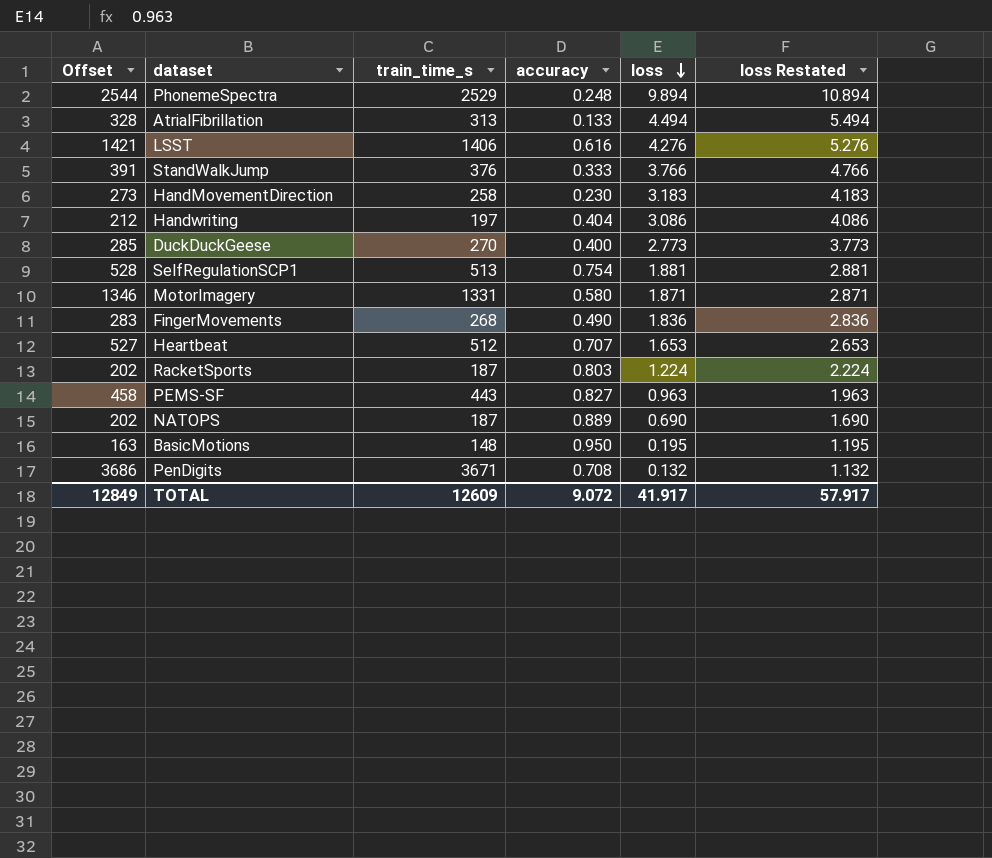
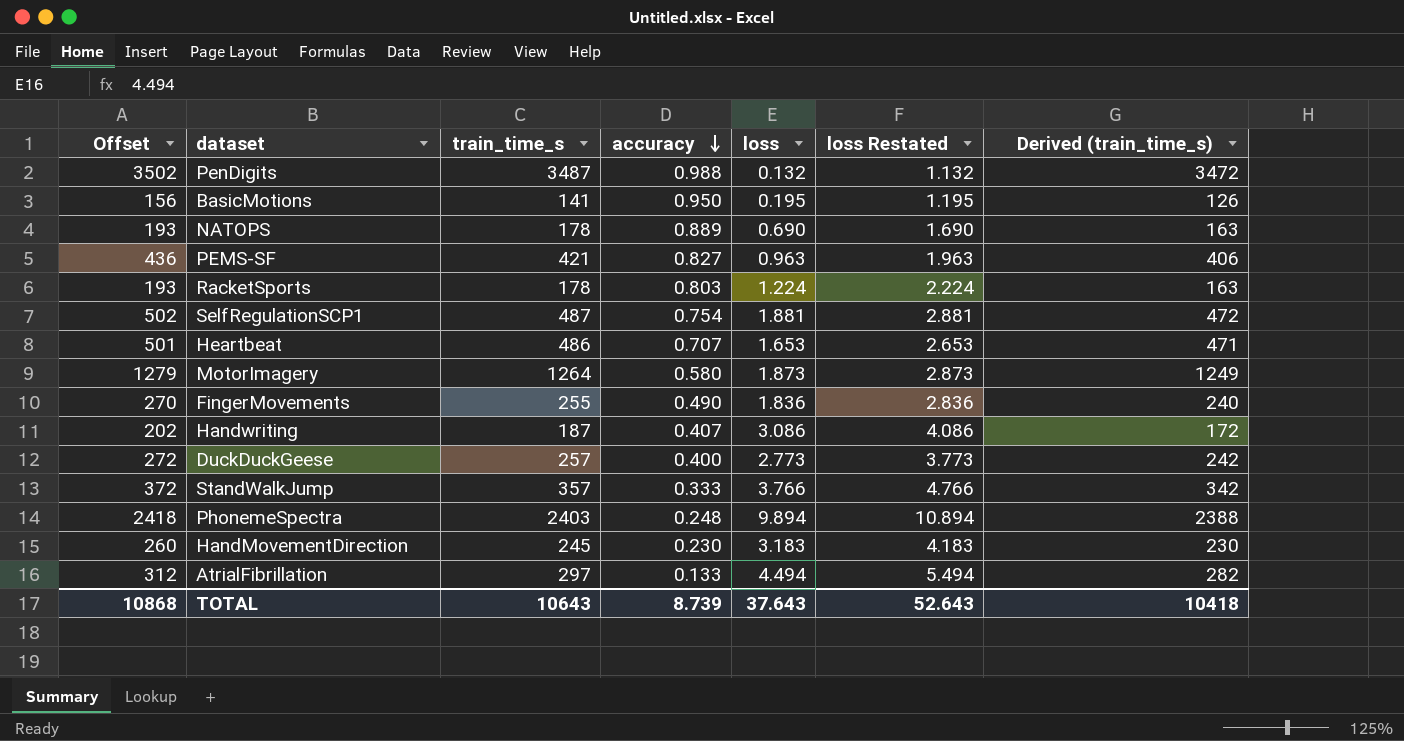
row order: loss descending -> accuracy descending
column Derived (train_time_s) | formula: none -> [train_time_s] - 15
row LSST: 1421 | 1406 | 0.616 | 4.276 | 5.276 -> none
PenDigits | Offset: 3686 -> 3502
PenDigits | train_time_s: 3671 -> 3487
PenDigits | accuracy: 0.708 -> 0.988
BasicMotions | Offset: 163 -> 156
BasicMotions | train_time_s: 148 -> 141
NATOPS | Offset: 202 -> 193
NATOPS | train_time_s: 187 -> 178
PEMS-SF | Offset: 458 -> 436
PEMS-SF | train_time_s: 443 -> 421
RacketSports | Offset: 202 -> 193
RacketSports | train_time_s: 187 -> 178
SelfRegulationSCP1 | Offset: 528 -> 502
SelfRegulationSCP1 | train_time_s: 513 -> 487
Heartbeat | Offset: 527 -> 501
Heartbeat | train_time_s: 512 -> 486
MotorImagery | Offset: 1346 -> 1279
MotorImagery | train_time_s: 1331 -> 1264
MotorImagery | loss: 1.871 -> 1.873
MotorImagery | loss Restated: 2.871 -> 2.873
FingerMovements | Offset: 283 -> 270
FingerMovements | train_time_s: 268 -> 255
Handwriting | Offset: 212 -> 202
Handwriting | train_time_s: 197 -> 187
Handwriting | accuracy: 0.404 -> 0.407
DuckDuckGeese | Offset: 285 -> 272
DuckDuckGeese | train_time_s: 270 -> 257
StandWalkJump | Offset: 391 -> 372
StandWalkJump | train_time_s: 376 -> 357
PhonemeSpectra | Offset: 2544 -> 2418
PhonemeSpectra | train_time_s: 2529 -> 2403
HandMovementDirection | Offset: 273 -> 260
HandMovementDirection | train_time_s: 258 -> 245
AtrialFibrillation | Offset: 328 -> 312
AtrialFibrillation | train_time_s: 313 -> 297
TOTAL | Offset: 12849 -> 10868
TOTAL | train_time_s: 12609 -> 10643
TOTAL | accuracy: 9.072 -> 8.739
TOTAL | loss: 41.917 -> 37.643
TOTAL | loss Restated: 57.917 -> 52.643

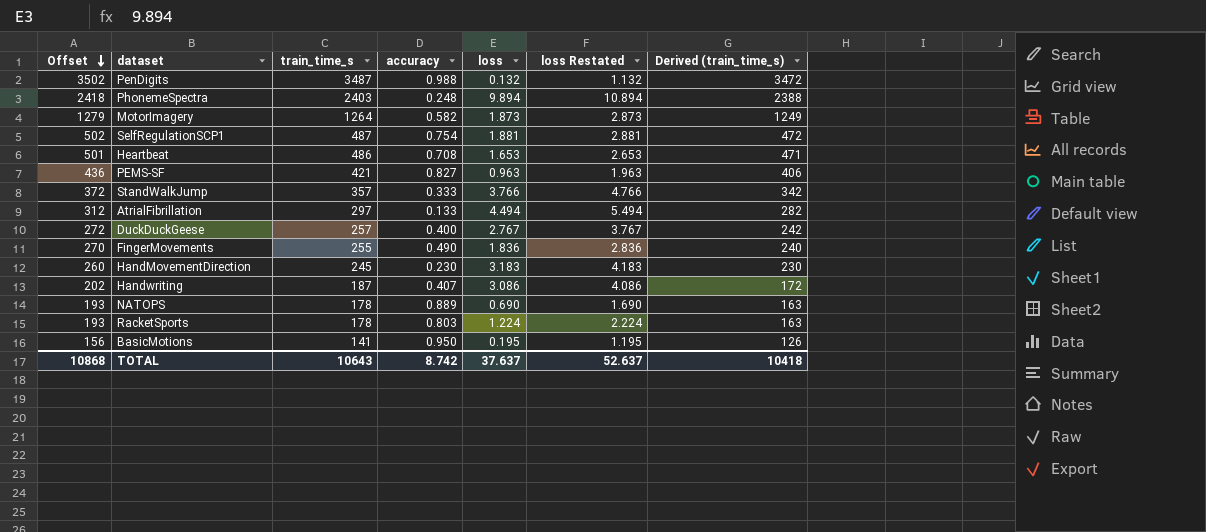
row order: accuracy descending -> Offset descending
MotorImagery | accuracy: 0.580 -> 0.582
Heartbeat | accuracy: 0.707 -> 0.708
DuckDuckGeese | loss: 2.773 -> 2.767
DuckDuckGeese | loss Restated: 3.773 -> 3.767
TOTAL | accuracy: 8.739 -> 8.742
TOTAL | loss: 37.643 -> 37.637
TOTAL | loss Restated: 52.643 -> 52.637

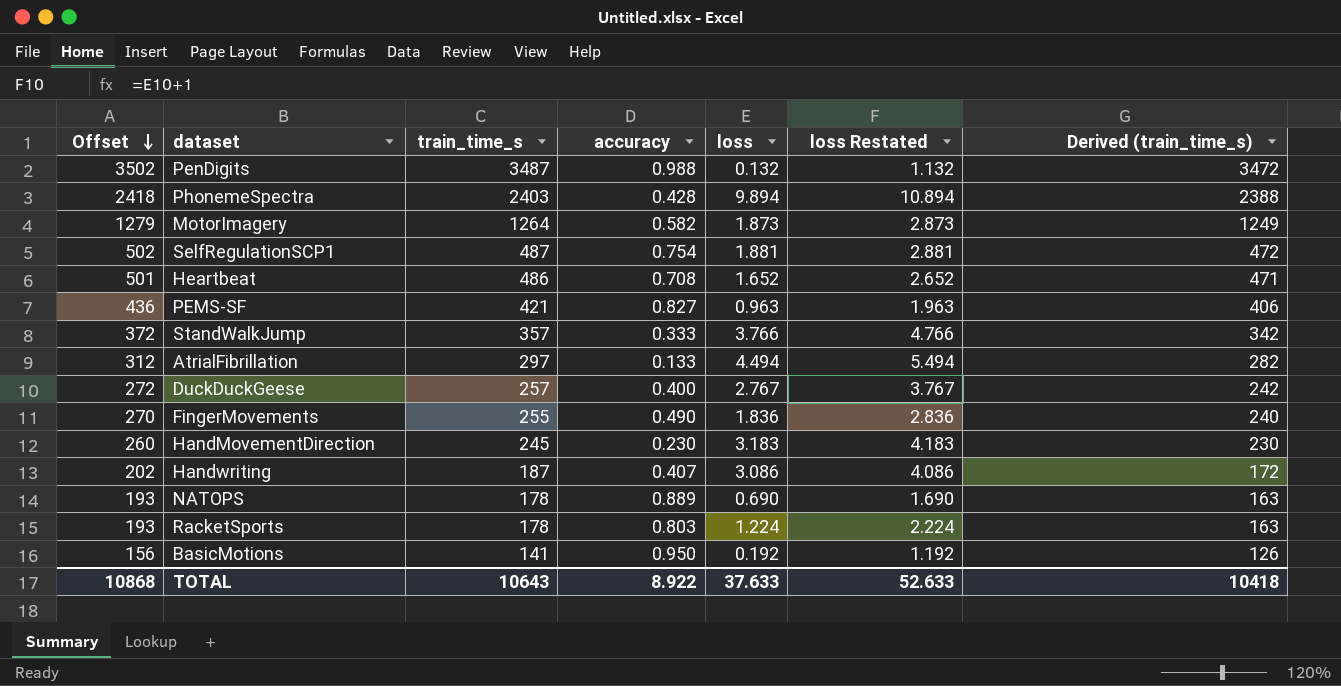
PhonemeSpectra | accuracy: 0.248 -> 0.428
Heartbeat | loss: 1.653 -> 1.652
Heartbeat | loss Restated: 2.653 -> 2.652
BasicMotions | loss: 0.195 -> 0.192
BasicMotions | loss Restated: 1.195 -> 1.192
TOTAL | accuracy: 8.742 -> 8.922
TOTAL | loss: 37.637 -> 37.633
TOTAL | loss Restated: 52.637 -> 52.633

